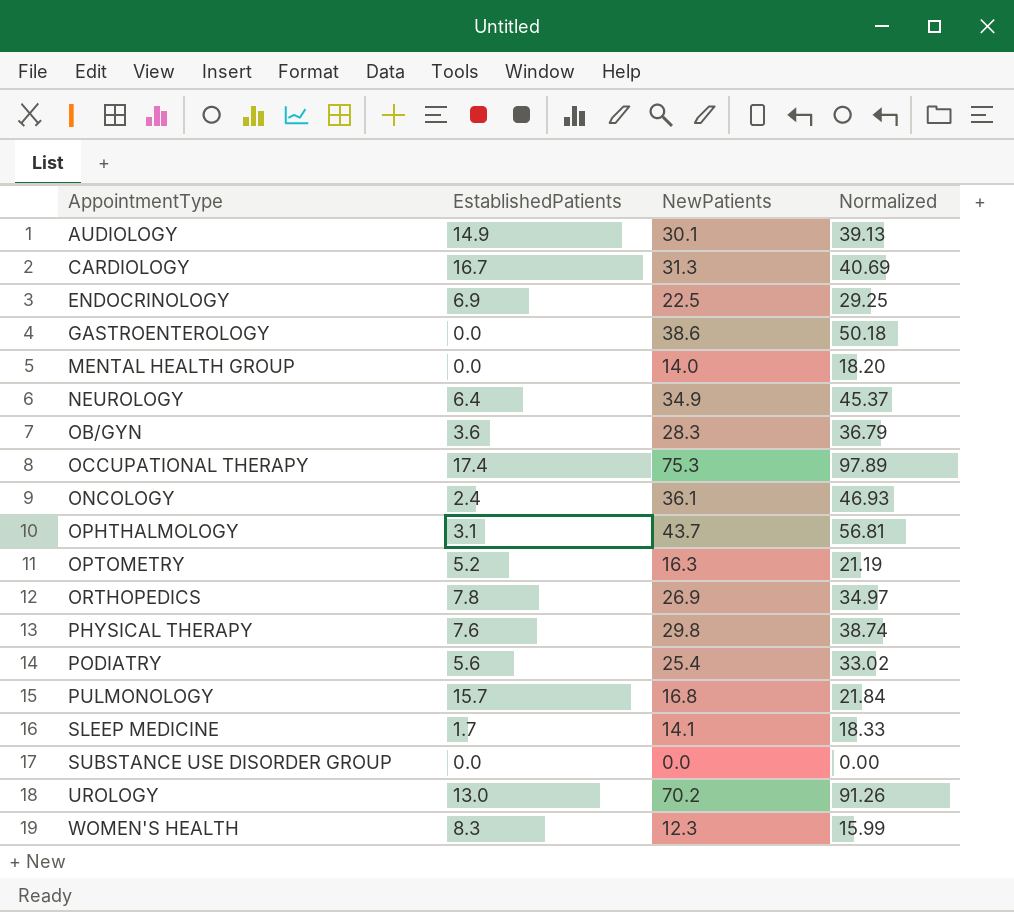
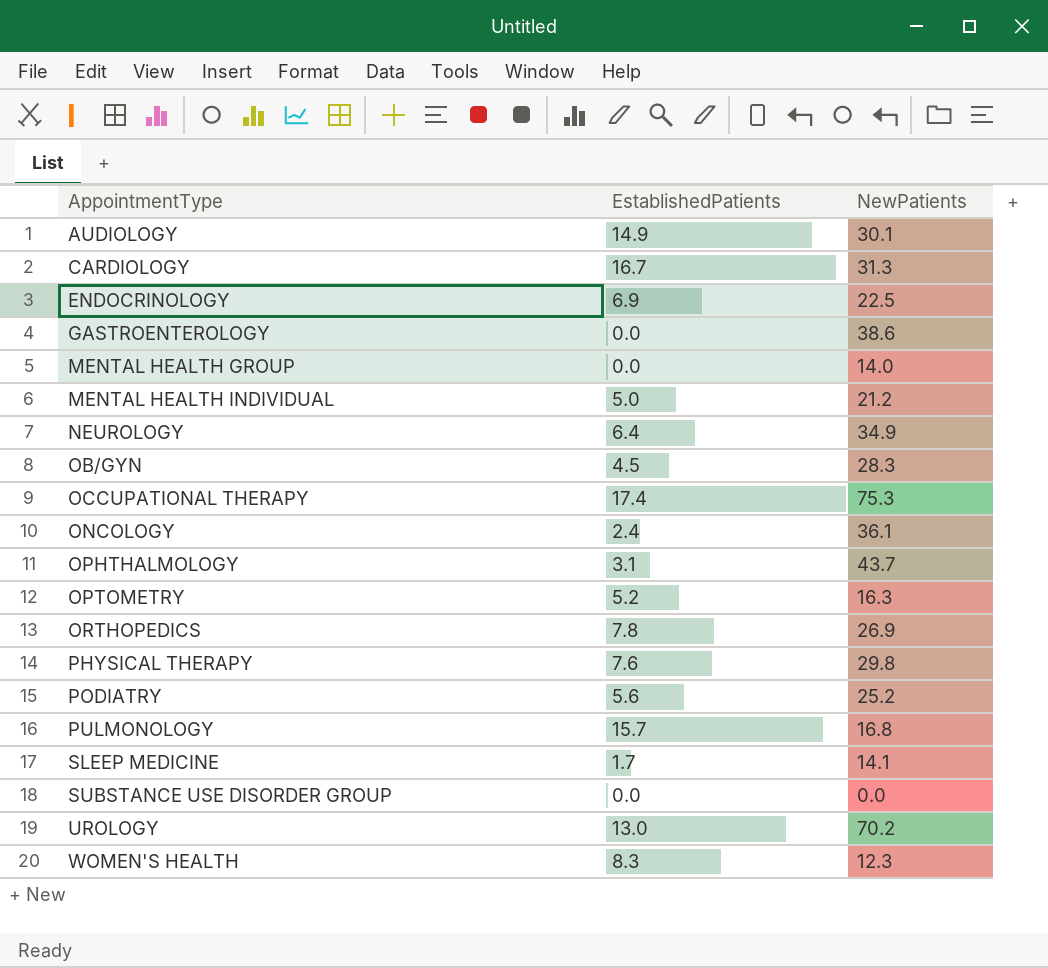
column Normalized | formula: [NewPatients] * 1.3 -> none
row MENTAL HEALTH INDIVIDUAL: none -> 5.0 | 21.2
OB/GYN | EstablishedPatients: 3.6 -> 4.5
PODIATRY | NewPatients: 25.4 -> 25.2

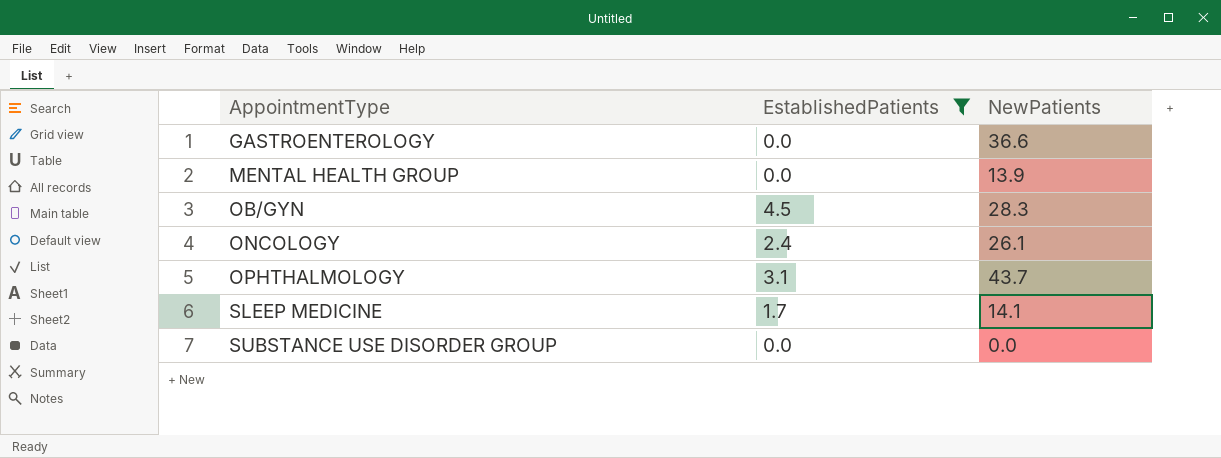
filter: none -> EstablishedPatients <= 4.5
GASTROENTEROLOGY | NewPatients: 38.6 -> 36.6
MENTAL HEALTH GROUP | NewPatients: 14.0 -> 13.9
ONCOLOGY | NewPatients: 36.1 -> 26.1

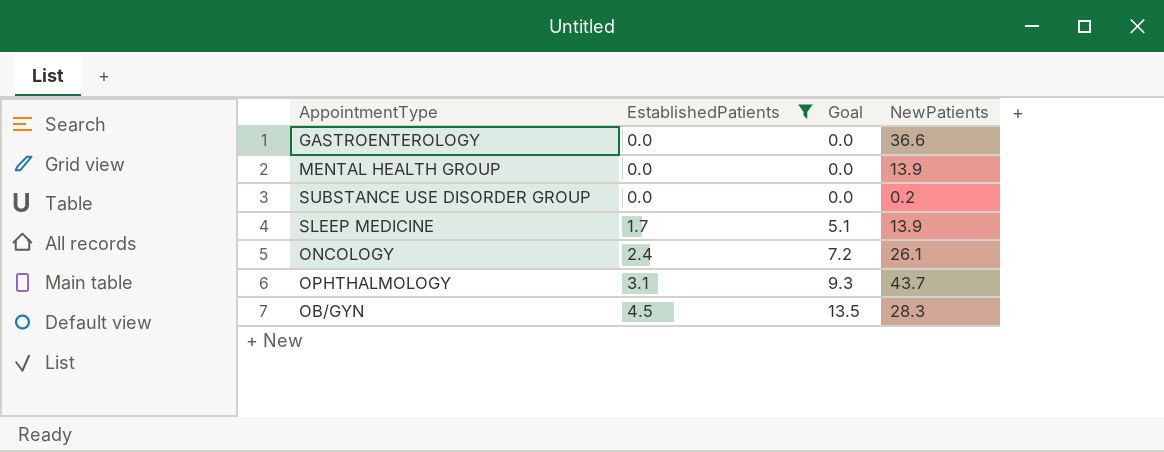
row order: AppointmentType ascending -> EstablishedPatients ascending
column Goal | formula: none -> [EstablishedPatients] * 3
SUBSTANCE USE DISORDER GROUP | NewPatients: 0.0 -> 0.2
SLEEP MEDICINE | NewPatients: 14.1 -> 13.9

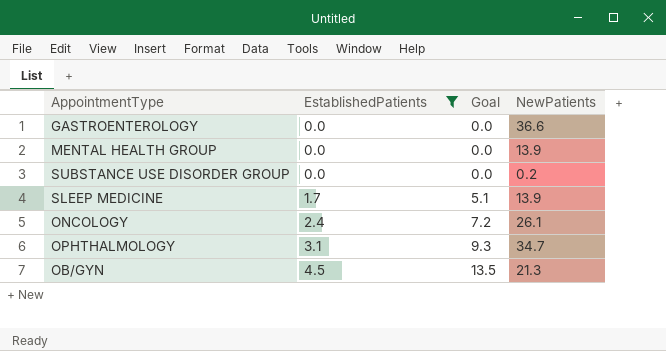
OPHTHALMOLOGY | NewPatients: 43.7 -> 34.7
OB/GYN | NewPatients: 28.3 -> 21.3

